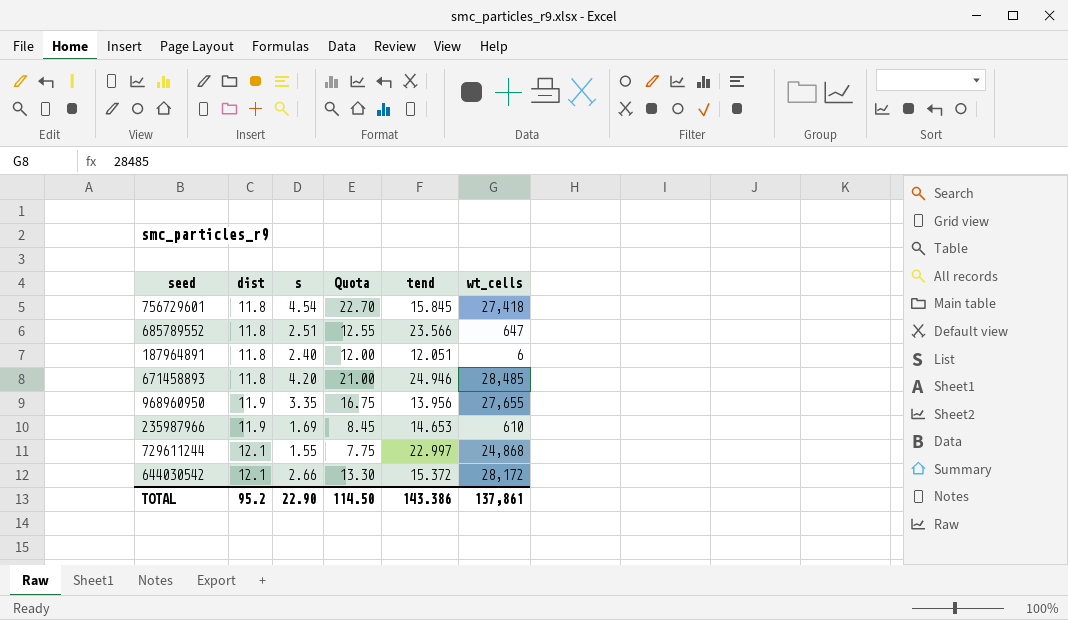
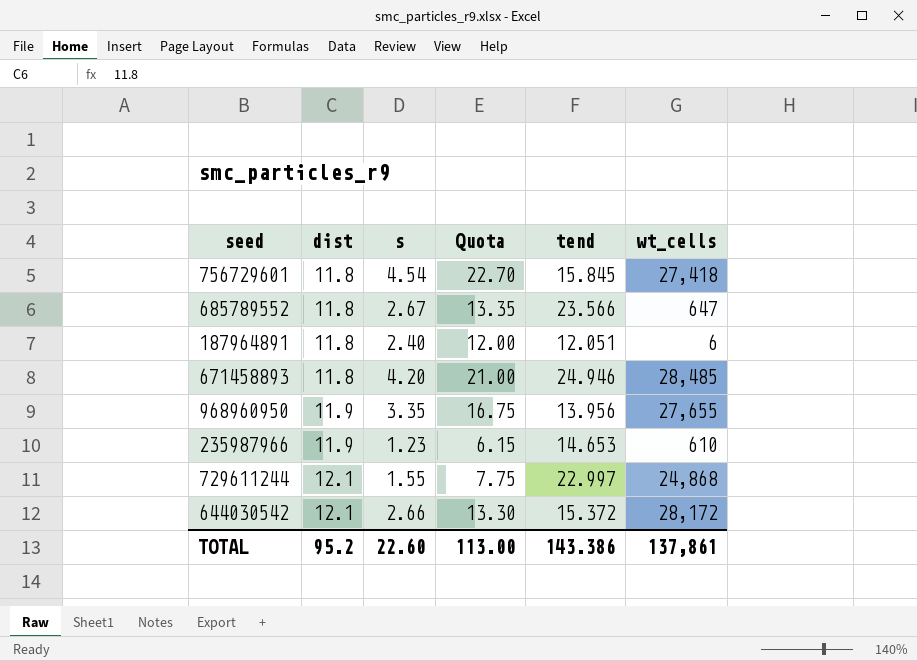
685789552 | s: 2.51 -> 2.67
685789552 | Quota: 12.55 -> 13.35
235987966 | s: 1.69 -> 1.23
235987966 | Quota: 8.45 -> 6.15
TOTAL | s: 22.90 -> 22.60
TOTAL | Quota: 114.50 -> 113.00

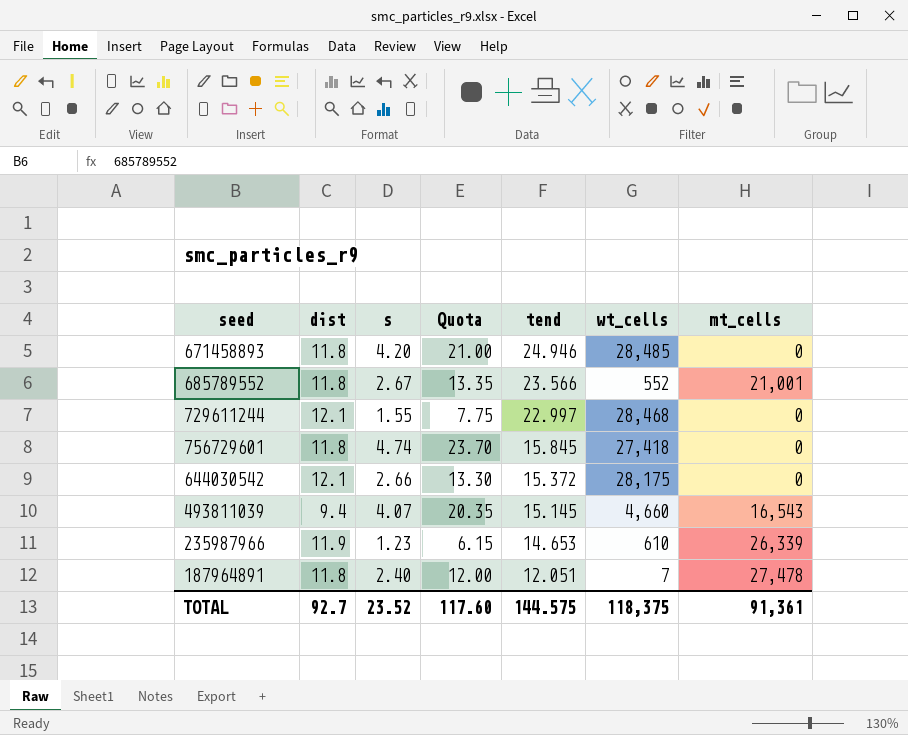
row order: dist ascending -> tend descending
column mt_cells | position: none -> 7
row 968960950: 11.9 | 3.35 | 16.75 | 13.956 | 27,655 -> none
685789552 | wt_cells: 647 -> 552
729611244 | wt_cells: 24,868 -> 28,468
756729601 | s: 4.54 -> 4.74
756729601 | Quota: 22.70 -> 23.70
644030542 | wt_cells: 28,172 -> 28,175
row 493811039: none -> 9.4 | 4.07 | 20.35 | 15.145 | 4,660 | 16,543
187964891 | wt_cells: 6 -> 7
TOTAL | dist: 95.2 -> 92.7
TOTAL | s: 22.60 -> 23.52
TOTAL | Quota: 113.00 -> 117.60
TOTAL | tend: 143.386 -> 144.575
TOTAL | wt_cells: 137,861 -> 118,375

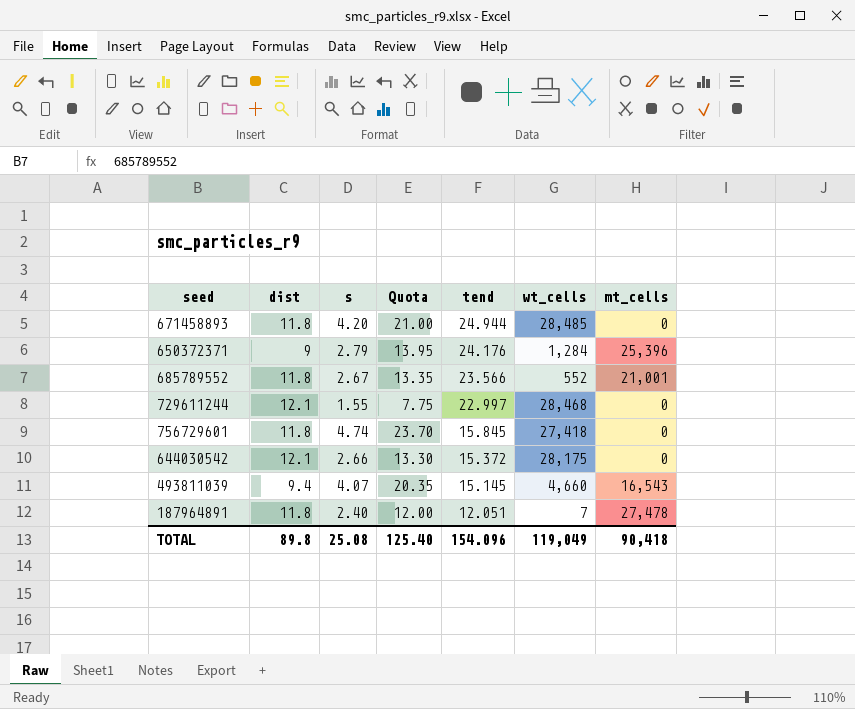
row 235987966: 11.9 | 1.23 | 6.15 | 14.653 | 610 | 26,339 -> none
671458893 | tend: 24.946 -> 24.944
row 650372371: none -> 9 | 2.79 | 13.95 | 24.176 | 1,284 | 25,396
TOTAL | dist: 92.7 -> 89.8
TOTAL | s: 23.52 -> 25.08
TOTAL | Quota: 117.60 -> 125.40
TOTAL | tend: 144.575 -> 154.096
TOTAL | wt_cells: 118,375 -> 119,049
TOTAL | mt_cells: 91,361 -> 90,418

